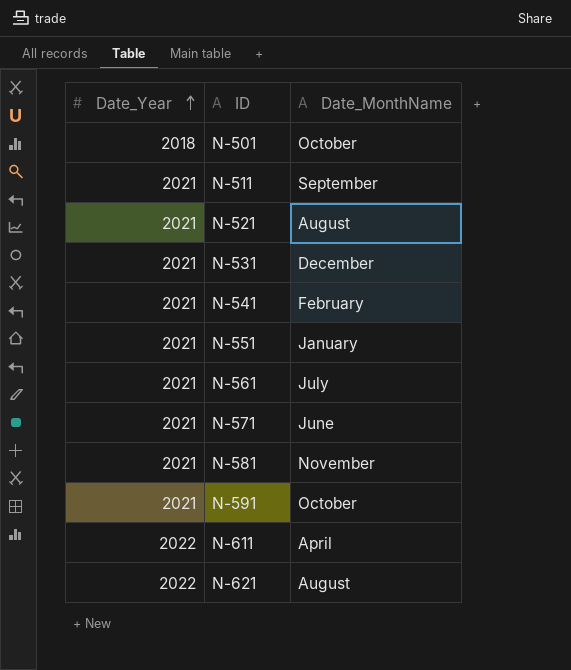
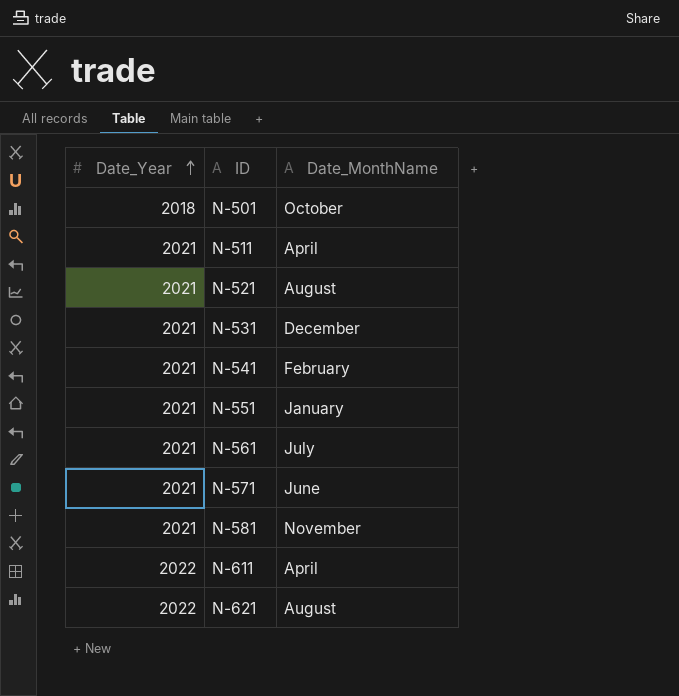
row N-591: 2021 | October -> none
N-511 | Date_MonthName: September -> April

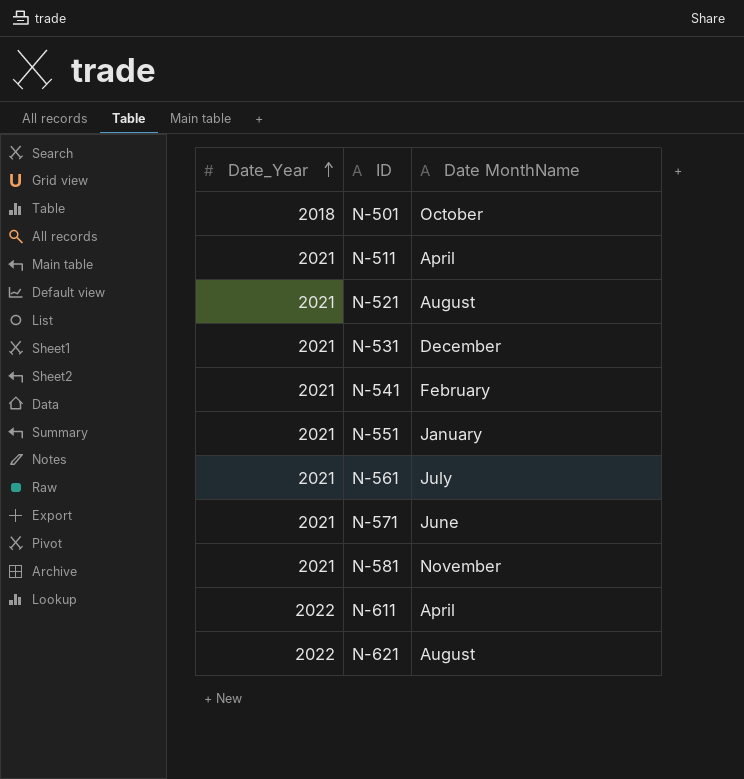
column name: Date_MonthName -> Date MonthName

